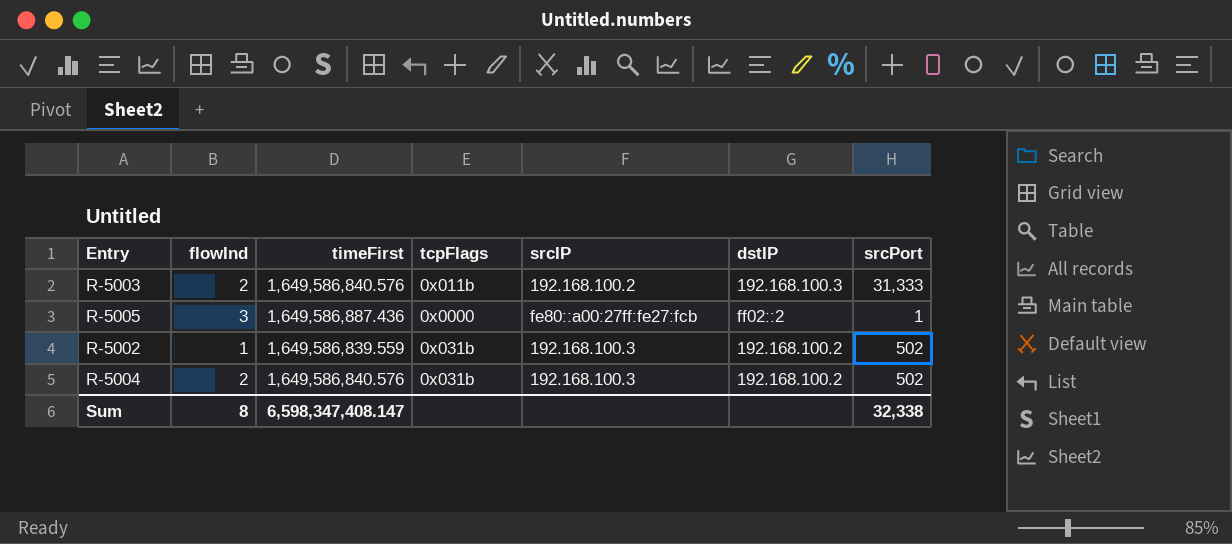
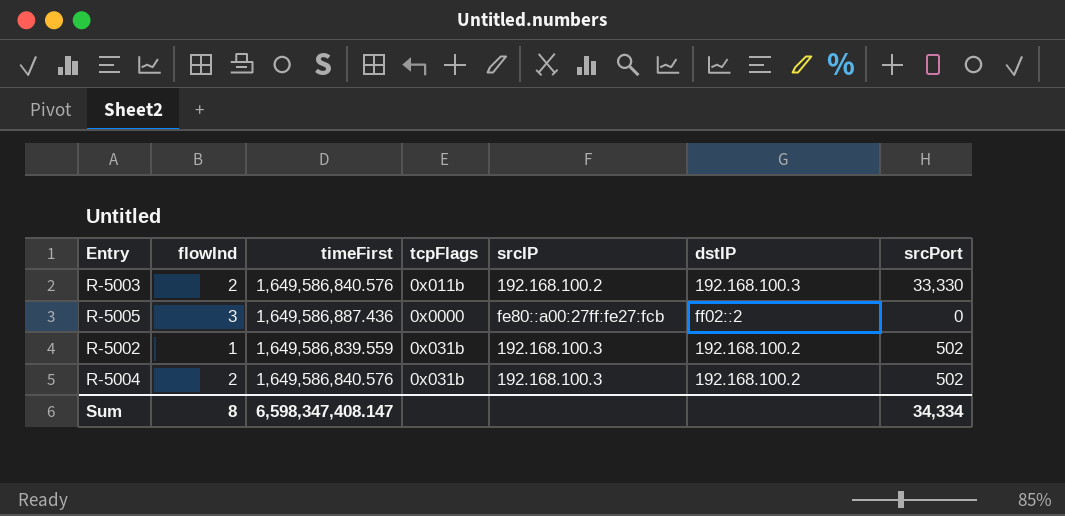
R-5003 | srcPort: 31,333 -> 33,330
R-5005 | srcPort: 1 -> 0
Sum | srcPort: 32,338 -> 34,334

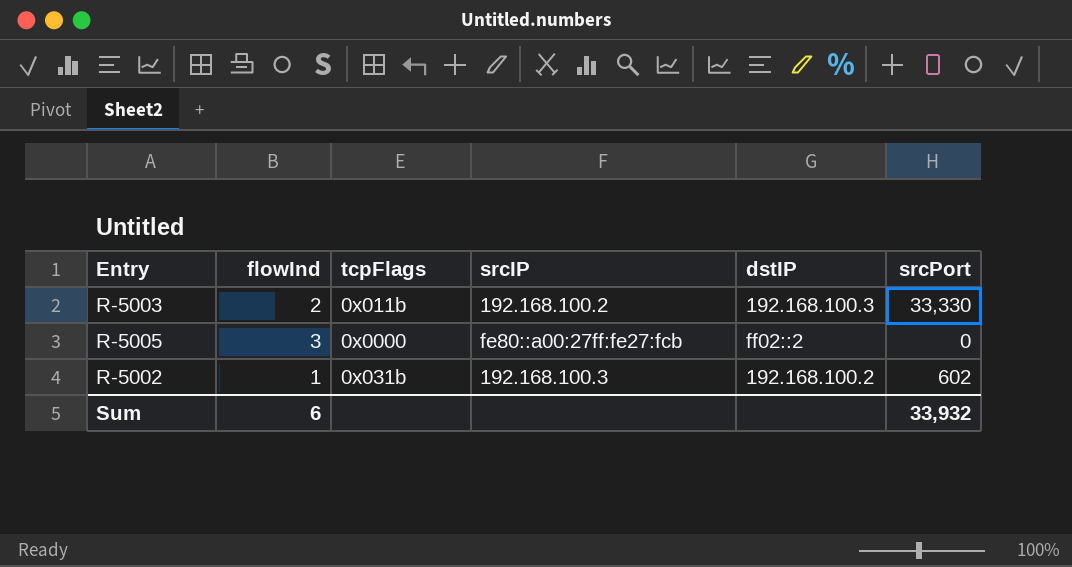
column timeFirst | position: 3 -> none
row R-5004: 2 | 1,649,586,840.576 | 0x031b | 192.168.100.3 | 192.168.100.2 | 502 -> none
R-5002 | srcPort: 502 -> 602
Sum | flowInd: 8 -> 6
Sum | srcPort: 34,334 -> 33,932

